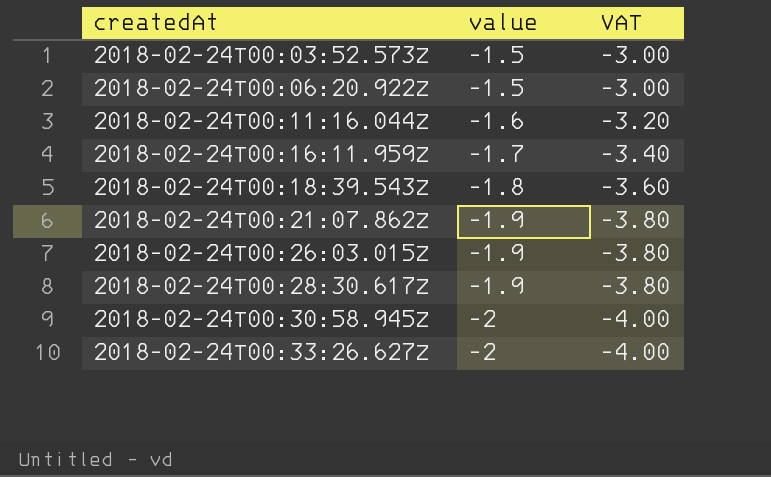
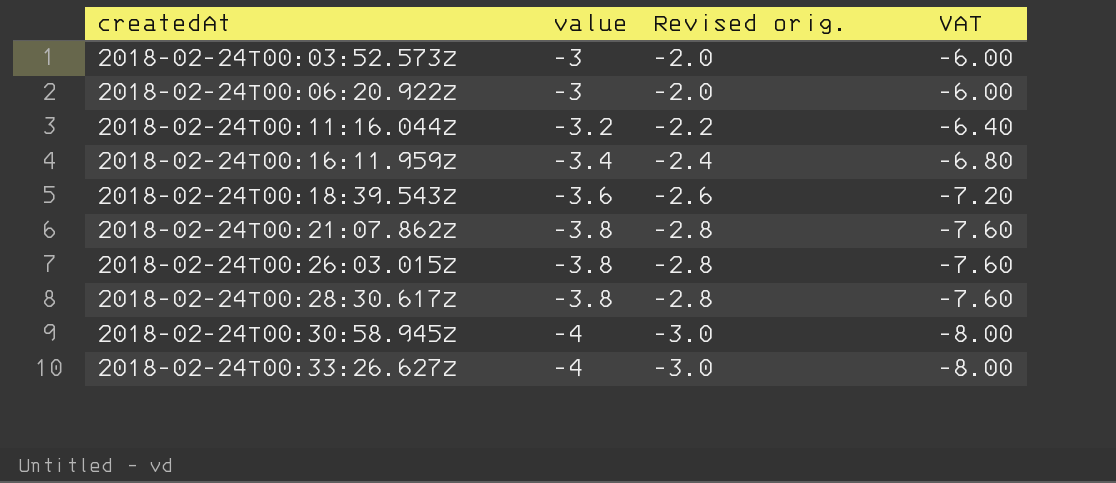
column Revised orig. | formula: none -> [value] + 1
2018-02-24T00:03:52.573Z | value: -1.5 -> -3
2018-02-24T00:03:52.573Z | VAT: -3.00 -> -6.00
2018-02-24T00:06:20.922Z | value: -1.5 -> -3
2018-02-24T00:06:20.922Z | VAT: -3.00 -> -6.00
2018-02-24T00:11:16.044Z | value: -1.6 -> -3.2
2018-02-24T00:11:16.044Z | VAT: -3.20 -> -6.40
2018-02-24T00:16:11.959Z | value: -1.7 -> -3.4
2018-02-24T00:16:11.959Z | VAT: -3.40 -> -6.80
2018-02-24T00:18:39.543Z | value: -1.8 -> -3.6
2018-02-24T00:18:39.543Z | VAT: -3.60 -> -7.20
2018-02-24T00:21:07.862Z | value: -1.9 -> -3.8
2018-02-24T00:21:07.862Z | VAT: -3.80 -> -7.60
2018-02-24T00:26:03.015Z | value: -1.9 -> -3.8
2018-02-24T00:26:03.015Z | VAT: -3.80 -> -7.60
2018-02-24T00:28:30.617Z | value: -1.9 -> -3.8
2018-02-24T00:28:30.617Z | VAT: -3.80 -> -7.60
2018-02-24T00:30:58.945Z | value: -2 -> -4
2018-02-24T00:30:58.945Z | VAT: -4.00 -> -8.00
2018-02-24T00:33:26.627Z | value: -2 -> -4
2018-02-24T00:33:26.627Z | VAT: -4.00 -> -8.00

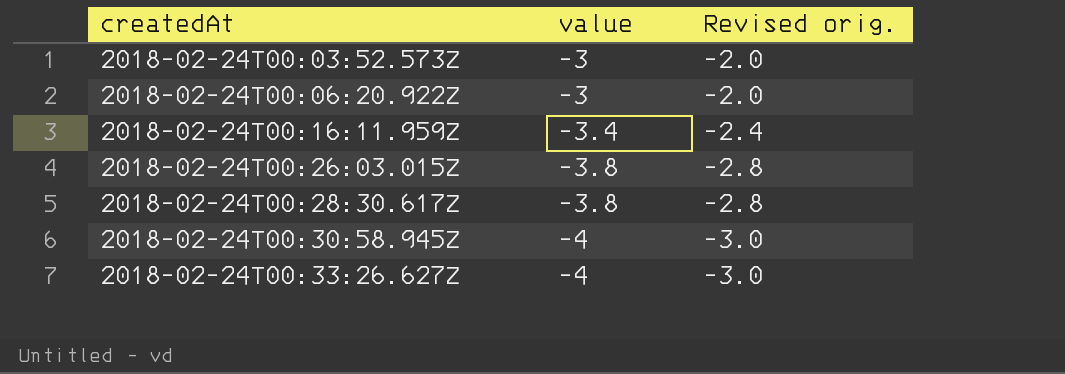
column VAT | formula: [value] * 2 -> none
row 2018-02-24T00:11:16.044Z: -3.2 | -2.2 | -6.40 -> none
row 2018-02-24T00:18:39.543Z: -3.6 | -2.6 | -7.20 -> none
row 2018-02-24T00:21:07.862Z: -3.8 | -2.8 | -7.60 -> none

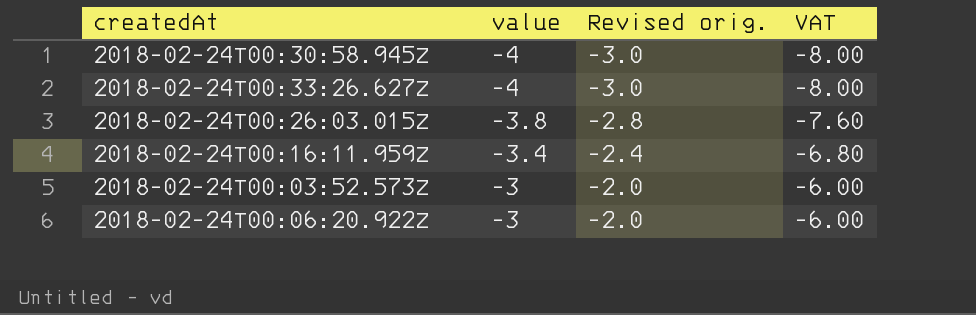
row order: createdAt ascending -> value ascending
column VAT | formula: none -> [value] * 2
row 2018-02-24T00:28:30.617Z: -3.8 | -2.8 -> none

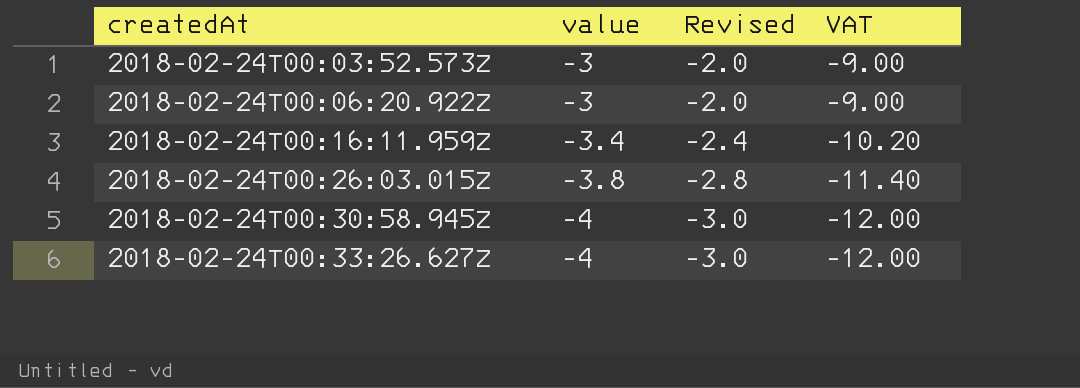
row order: value ascending -> createdAt ascending
column name: Revised orig. -> Revised
column VAT | formula: [value] * 2 -> [value] * 3

